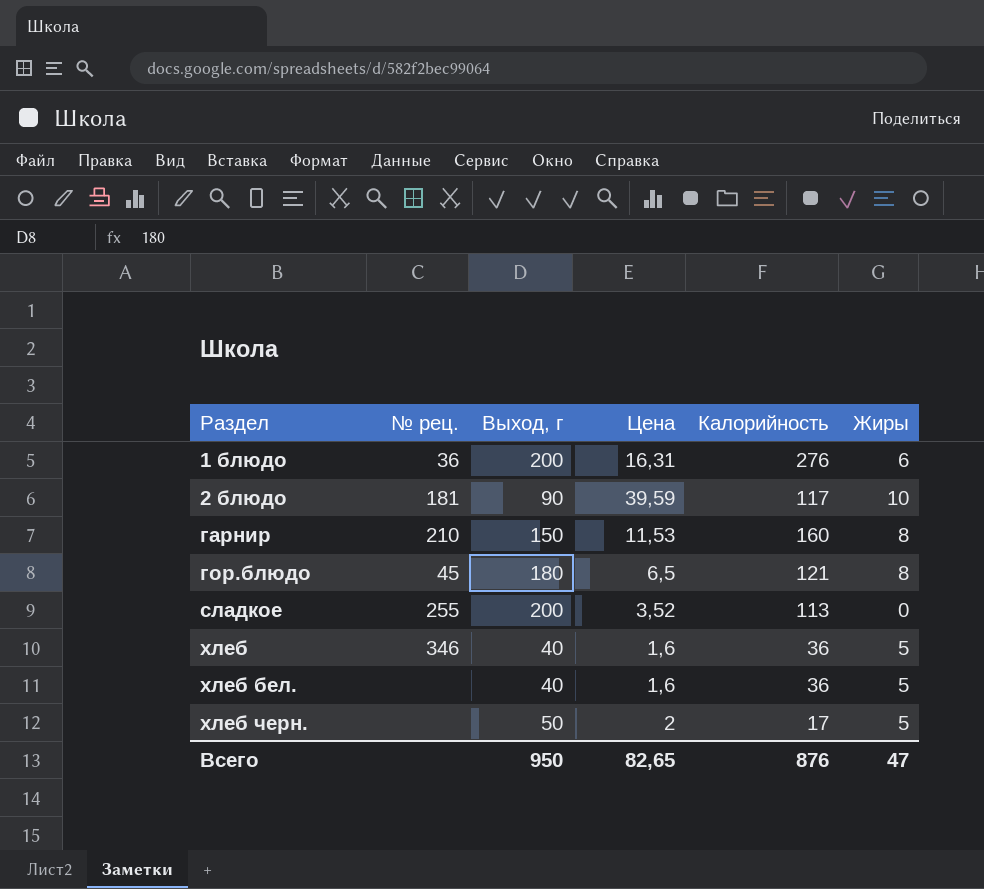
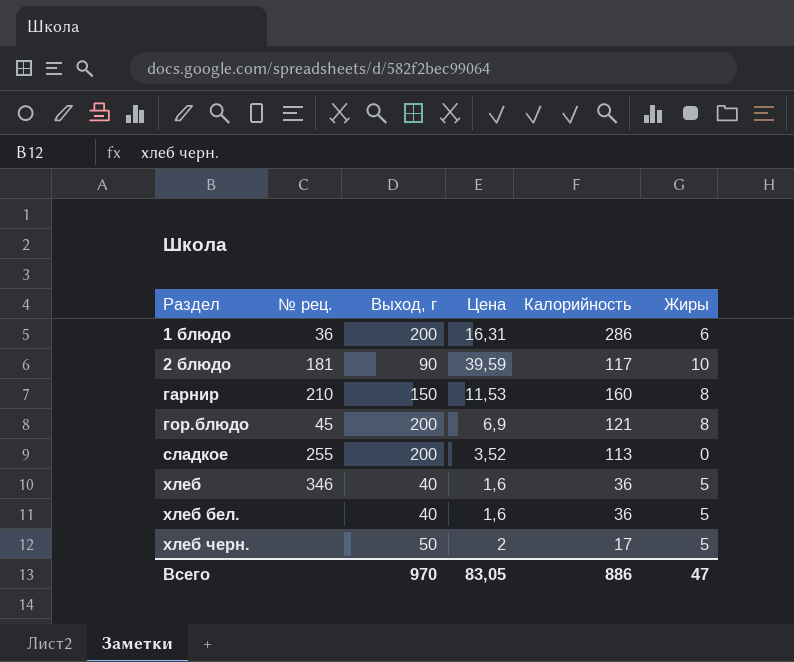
1 блюдо | Калорийность: 276 -> 286
гор.блюдо | Выход, г: 180 -> 200
гор.блюдо | Цена: 6,5 -> 6,9
Всего | Выход, г: 950 -> 970
Всего | Цена: 82,65 -> 83,05
Всего | Калорийность: 876 -> 886

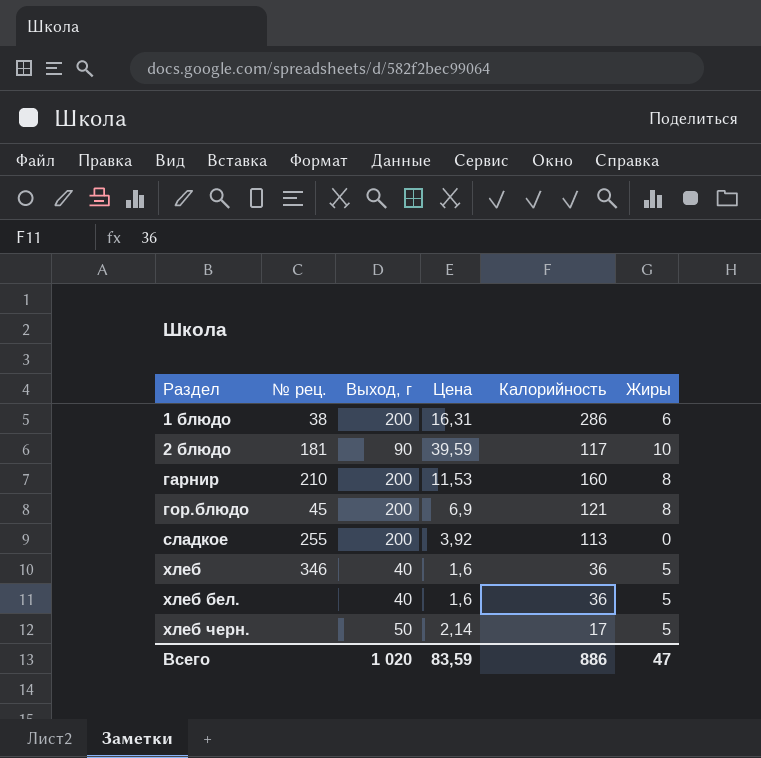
1 блюдо | № рец.: 36 -> 38
гарнир | Выход, г: 150 -> 200
сладкое | Цена: 3,52 -> 3,92
хлеб черн. | Цена: 2 -> 2,14
Всего | Выход, г: 970 -> 1 020
Всего | Цена: 83,05 -> 83,59

